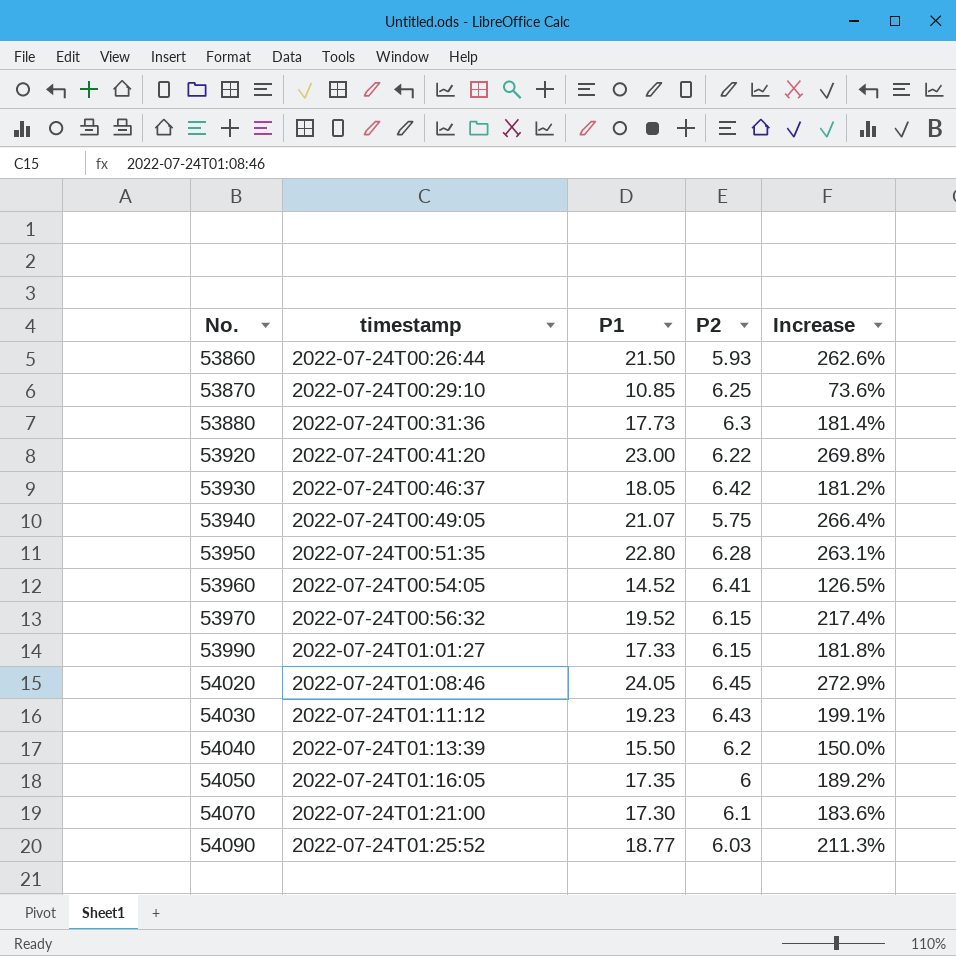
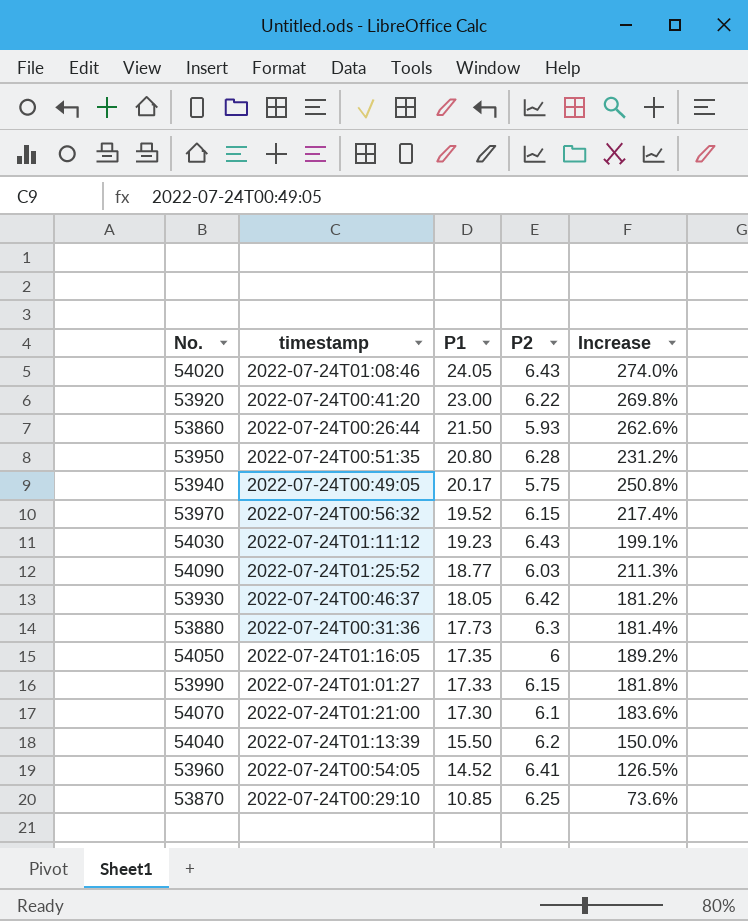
row order: No. ascending -> P1 descending
54020 | P2: 6.45 -> 6.43
54020 | Increase: 272.9% -> 274.0%
53950 | P1: 22.80 -> 20.80
53950 | Increase: 263.1% -> 231.2%
53940 | P1: 21.07 -> 20.17
53940 | Increase: 266.4% -> 250.8%

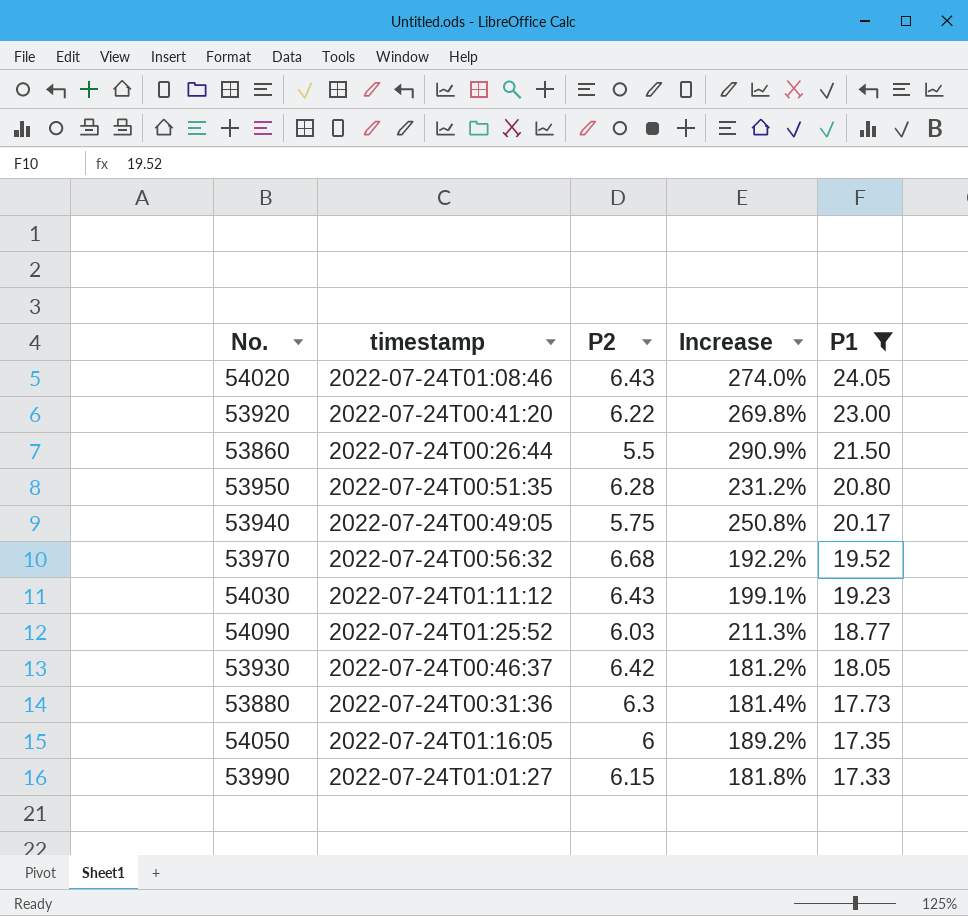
filter: none -> P1 >= 17.33
column P1 | position: 3 -> 5
53860 | P2: 5.93 -> 5.5
53860 | Increase: 262.6% -> 290.9%
53970 | P2: 6.15 -> 6.68
53970 | Increase: 217.4% -> 192.2%

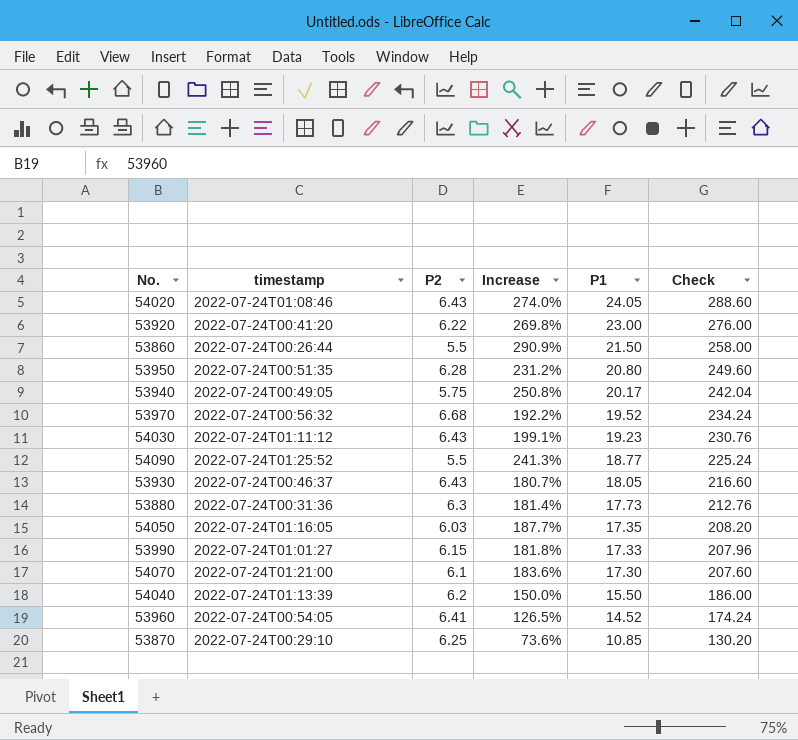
filter: P1 >= 17.33 -> none
column Check | formula: none -> [P1] * 12
54090 | P2: 6.03 -> 5.5
54090 | Increase: 211.3% -> 241.3%
53930 | P2: 6.42 -> 6.43
53930 | Increase: 181.2% -> 180.7%
54050 | P2: 6 -> 6.03
54050 | Increase: 189.2% -> 187.7%

